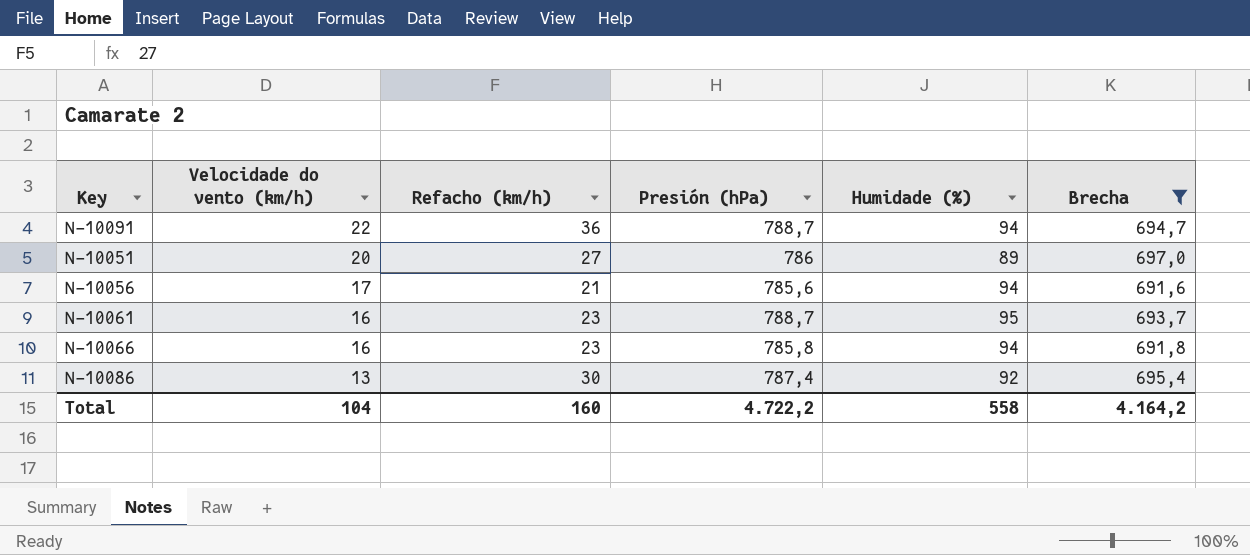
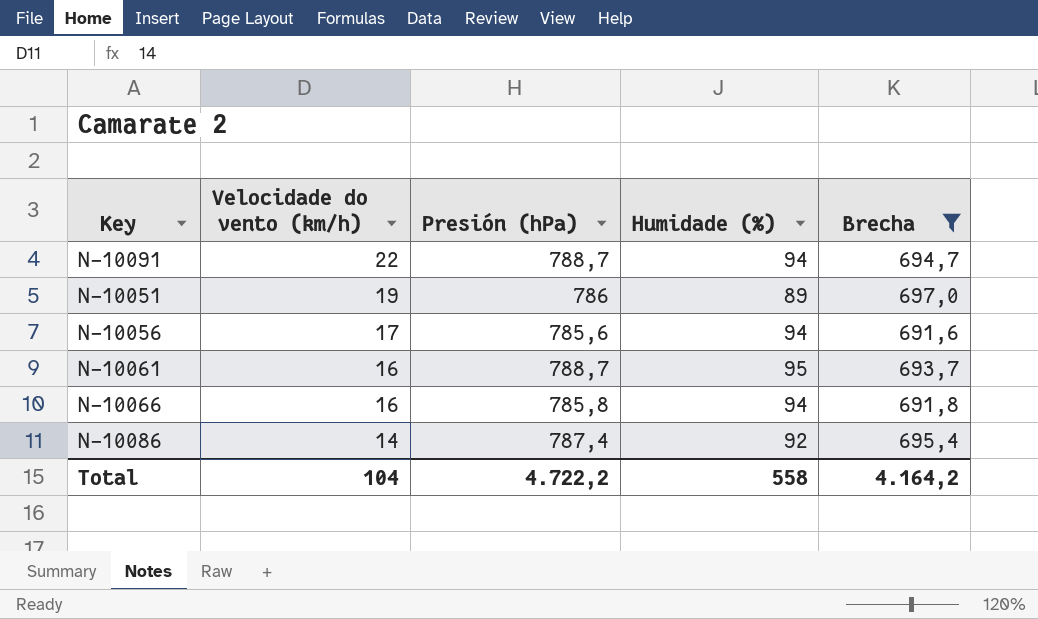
column Refacho (km/h) | position: 3 -> none
N-10051 | Velocidade do vento (km/h): 20 -> 19
N-10086 | Velocidade do vento (km/h): 13 -> 14

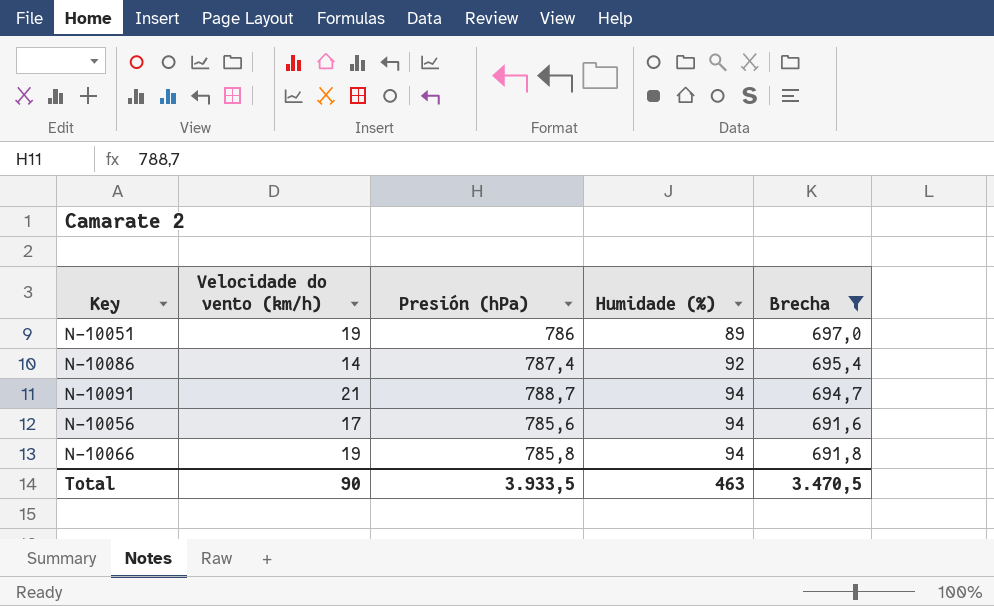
row order: Velocidade do vento (km/h) descending -> Humidade (%) ascending
row N-10061: 16 | 788,7 | 95 | 693,7 -> none
N-10091 | Velocidade do vento (km/h): 22 -> 21
N-10066 | Velocidade do vento (km/h): 16 -> 19
Total | Velocidade do vento (km/h): 104 -> 90
Total | Presión (hPa): 4.722,2 -> 3.933,5
Total | Humidade (%): 558 -> 463
Total | Brecha: 4.164,2 -> 3.470,5

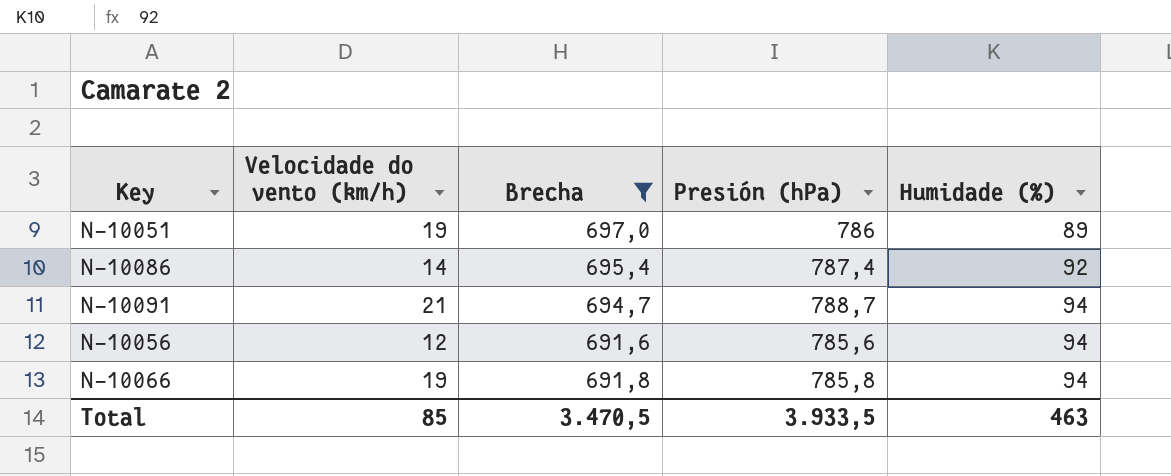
column Brecha | position: 5 -> 3
N-10056 | Velocidade do vento (km/h): 17 -> 12
Total | Velocidade do vento (km/h): 90 -> 85

